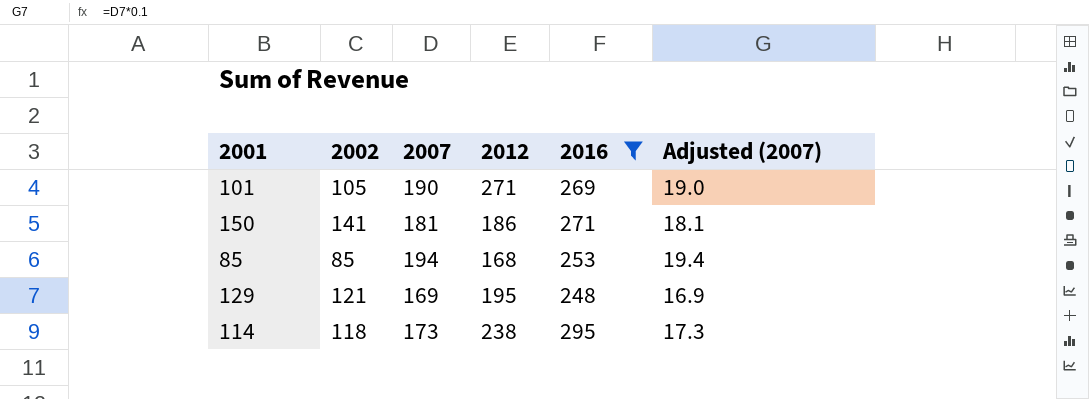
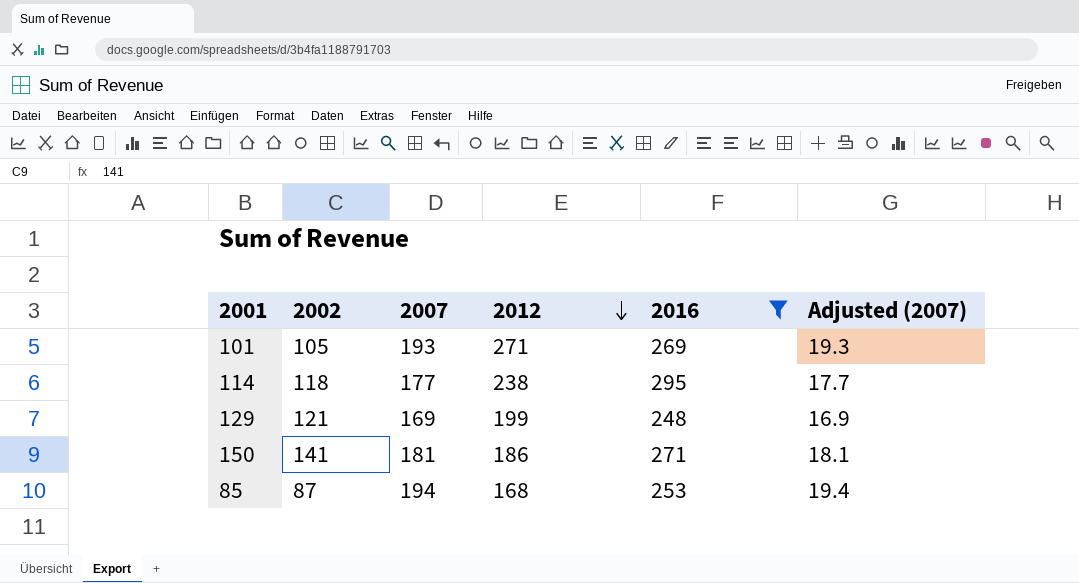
row order: none -> 2012 descending
101 | 2007: 190 -> 193
101 | Adjusted (2007): 19.0 -> 19.3
114 | 2007: 173 -> 177
114 | Adjusted (2007): 17.3 -> 17.7
129 | 2012: 195 -> 199
85 | 2002: 85 -> 87

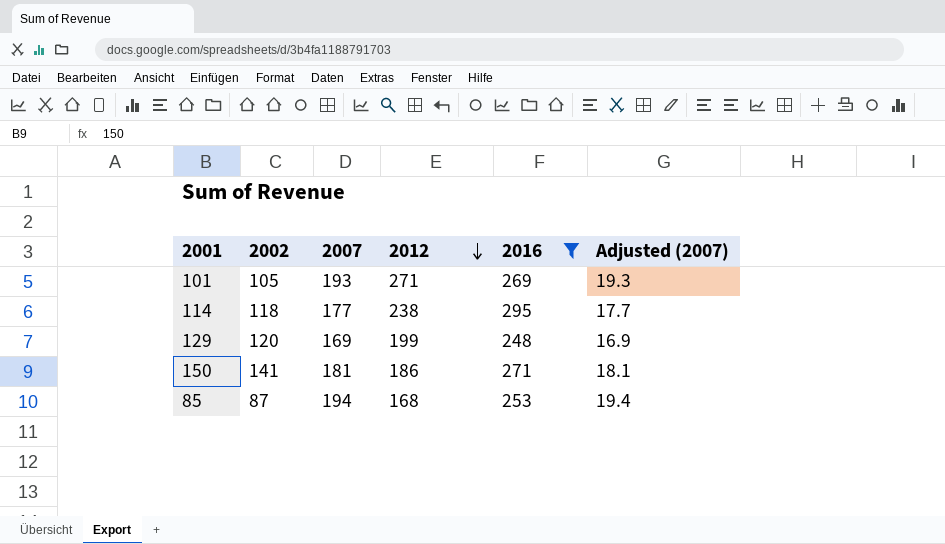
129 | 2002: 121 -> 120

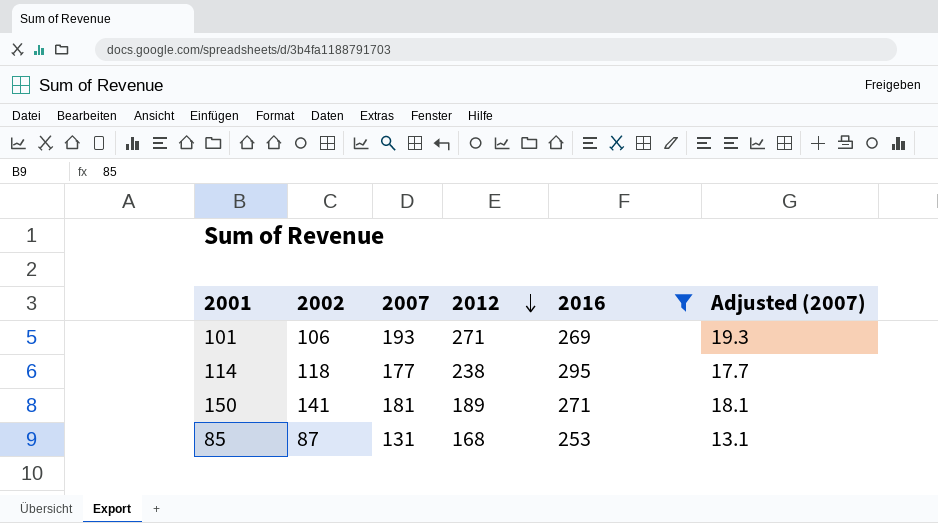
row 129: 120 | 169 | 199 | 248 | 16.9 -> none
101 | 2002: 105 -> 106
150 | 2012: 186 -> 189
85 | 2007: 194 -> 131
85 | Adjusted (2007): 19.4 -> 13.1

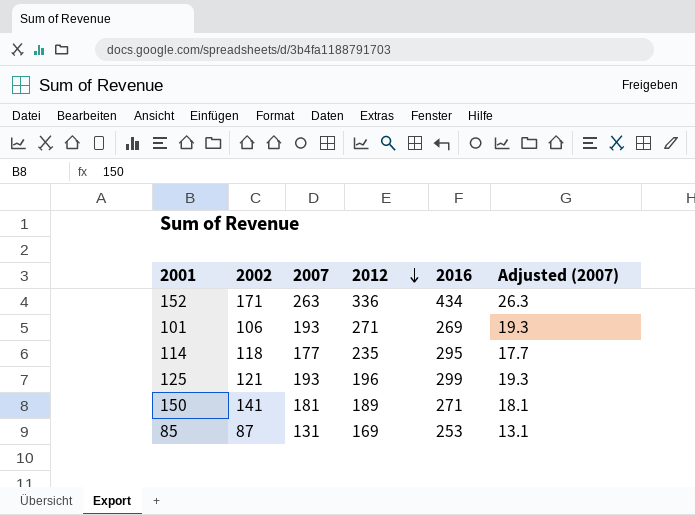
filter: 2016 <= 295 -> none
114 | 2012: 238 -> 235
85 | 2012: 168 -> 169

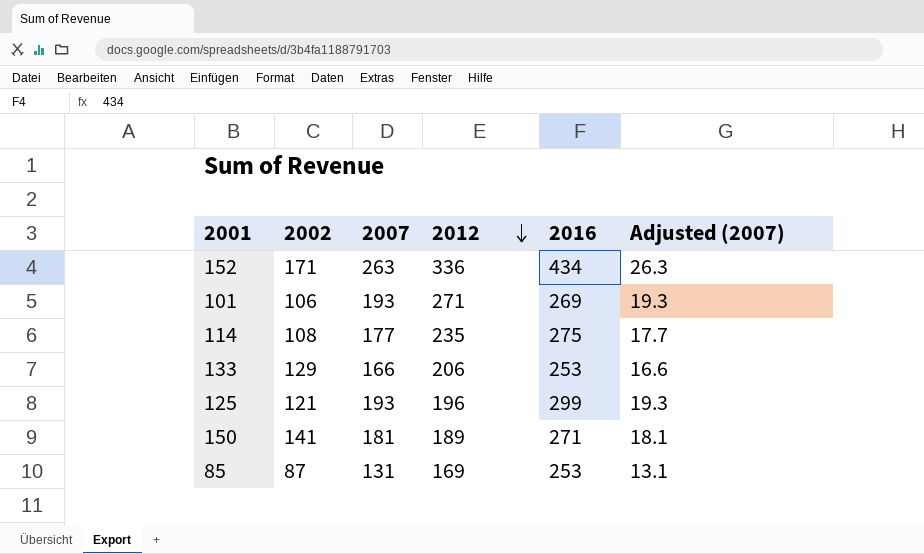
114 | 2002: 118 -> 108
114 | 2016: 295 -> 275
row 133: none -> 129 | 166 | 206 | 253 | 16.6

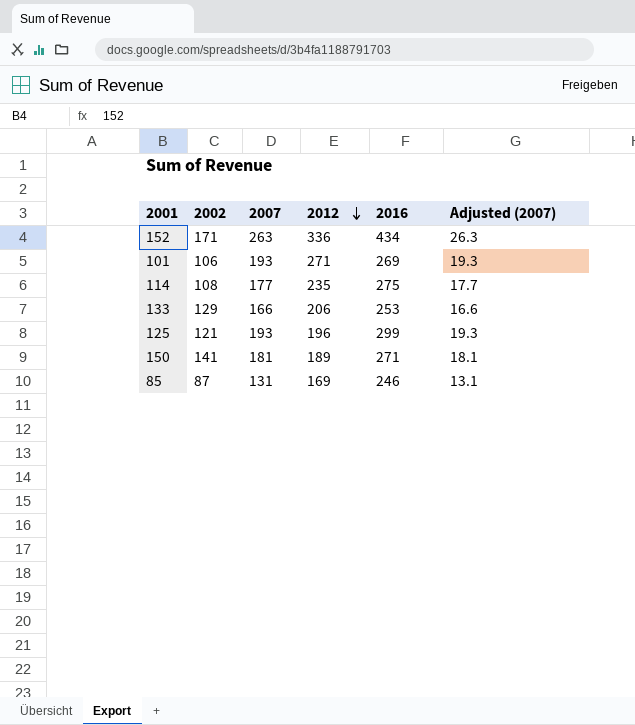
85 | 2016: 253 -> 246

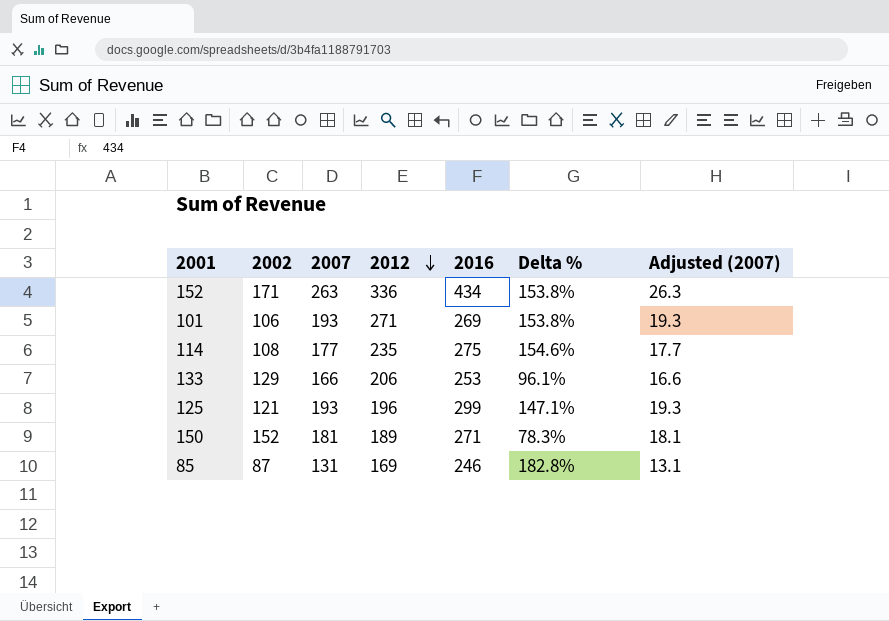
column Delta % | formula: none -> ([2016] - [2002]) / [2002]
150 | 2002: 141 -> 152

